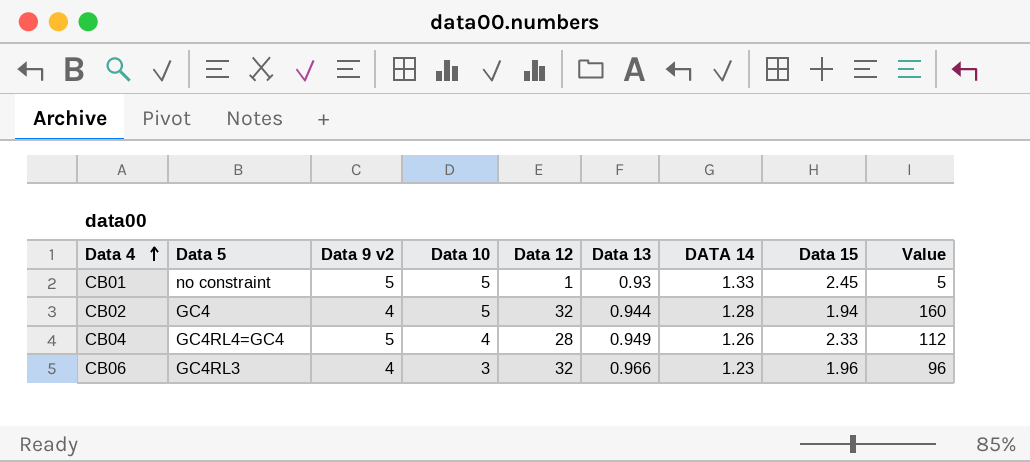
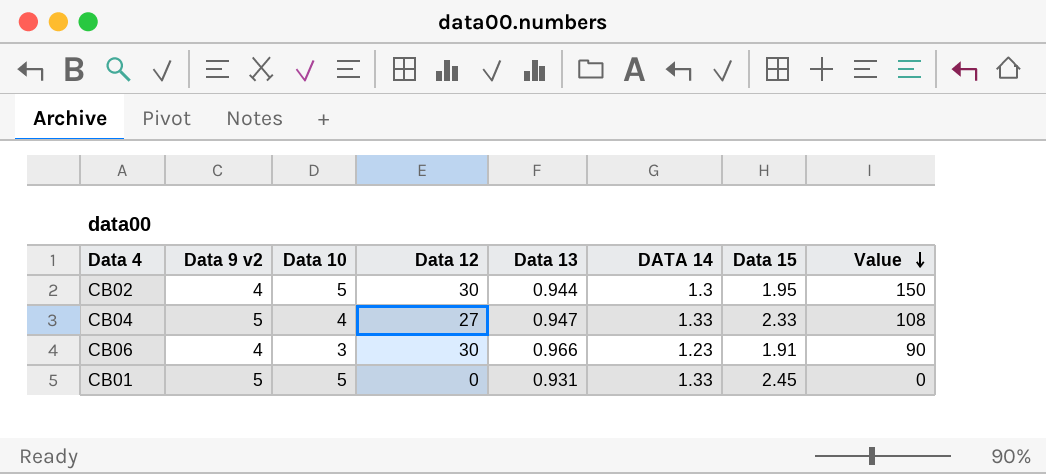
row order: Data 4 ascending -> Value descending
column Data 5 | position: 2 -> none
CB02 | Data 12: 32 -> 30
CB02 | DATA 14: 1.28 -> 1.3
CB02 | Data 15: 1.94 -> 1.95
CB02 | Value: 160 -> 150
CB04 | Data 12: 28 -> 27
CB04 | Data 13: 0.949 -> 0.947
CB04 | DATA 14: 1.26 -> 1.33
CB04 | Value: 112 -> 108
CB06 | Data 12: 32 -> 30
CB06 | Data 15: 1.96 -> 1.91
CB06 | Value: 96 -> 90
CB01 | Data 12: 1 -> 0
CB01 | Data 13: 0.93 -> 0.931
CB01 | Value: 5 -> 0

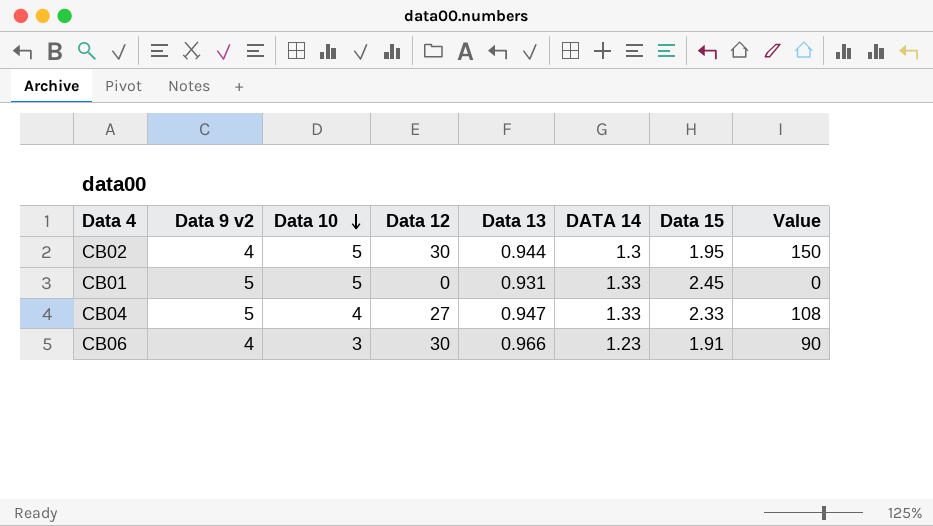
row order: Value descending -> Data 10 descending

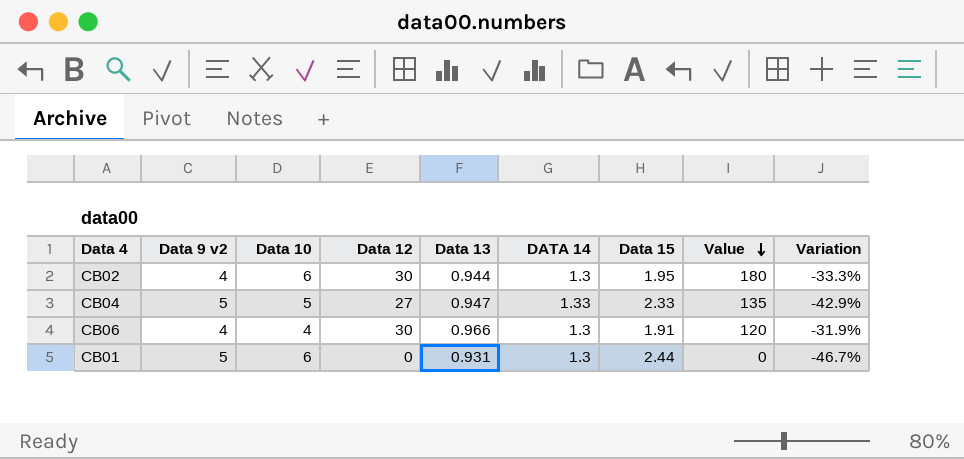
row order: Data 10 descending -> Value descending
column Variation | formula: none -> ([DATA 14] - [Data 15]) / [Data 15]
CB02 | Data 10: 5 -> 6
CB02 | Value: 150 -> 180
CB04 | Data 10: 4 -> 5
CB04 | Value: 108 -> 135
CB06 | Data 10: 3 -> 4
CB06 | DATA 14: 1.23 -> 1.3
CB06 | Value: 90 -> 120
CB01 | Data 10: 5 -> 6
CB01 | DATA 14: 1.33 -> 1.3
CB01 | Data 15: 2.45 -> 2.44

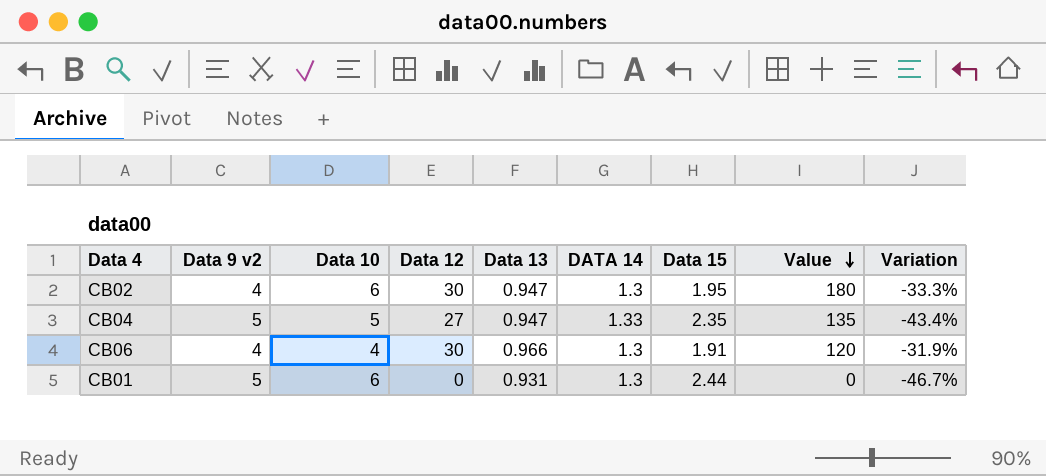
CB02 | Data 13: 0.944 -> 0.947
CB04 | Data 15: 2.33 -> 2.35
CB04 | Variation: -42.9% -> -43.4%

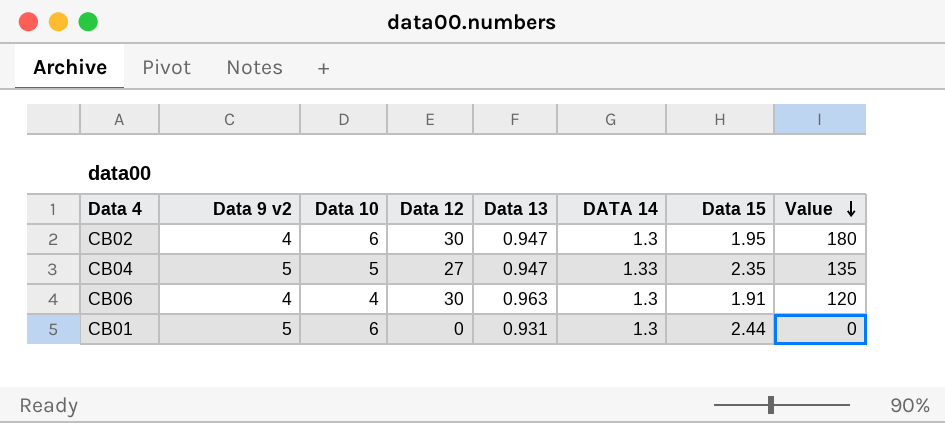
column Variation | formula: ([DATA 14] - [Data 15]) / [Data 15] -> none
CB06 | Data 13: 0.966 -> 0.963

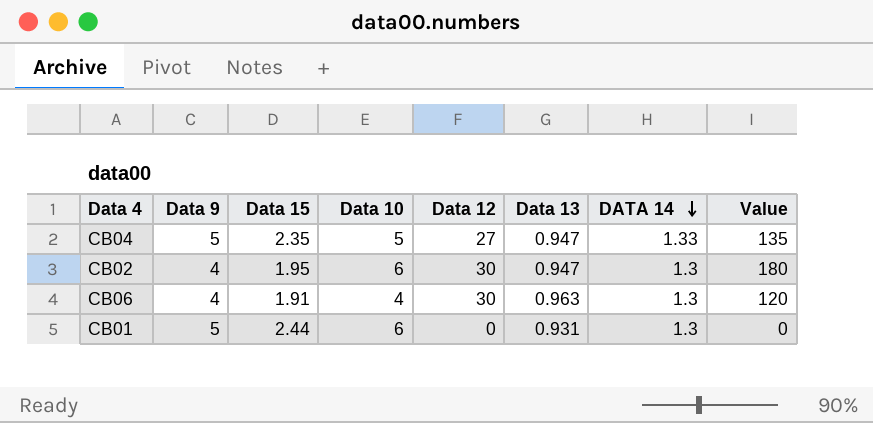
row order: Value descending -> DATA 14 descending
column name: Data 9 v2 -> Data 9
column Data 15 | position: 7 -> 3

